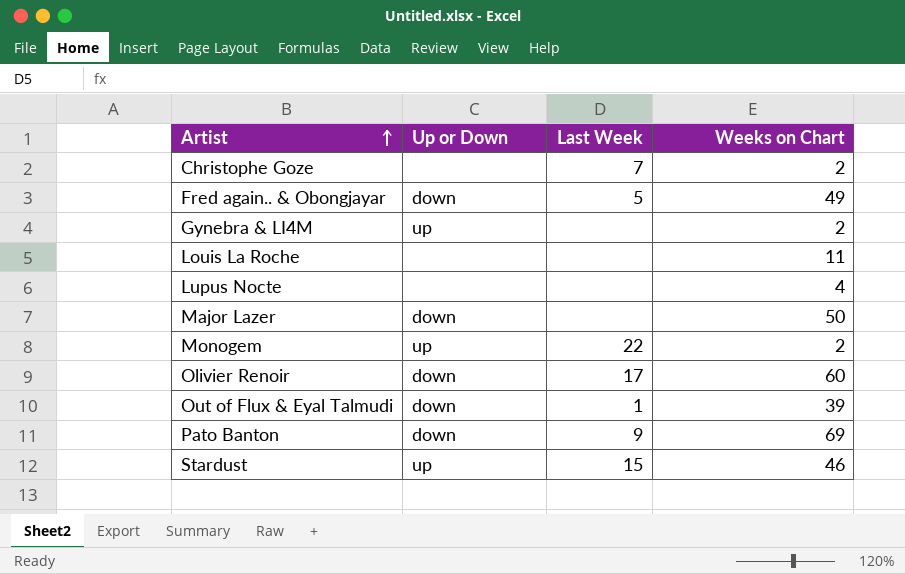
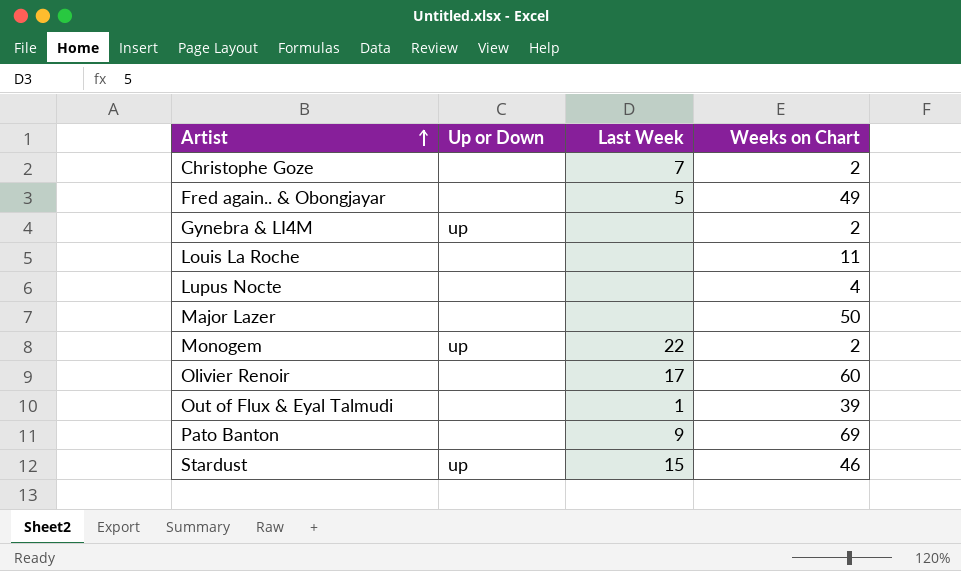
Fred again.. & Obongjayar | Up or Down: down -> none
Major Lazer | Up or Down: down -> none
Olivier Renoir | Up or Down: down -> none
Out of Flux & Eyal Talmudi | Up or Down: down -> none
Pato Banton | Up or Down: down -> none

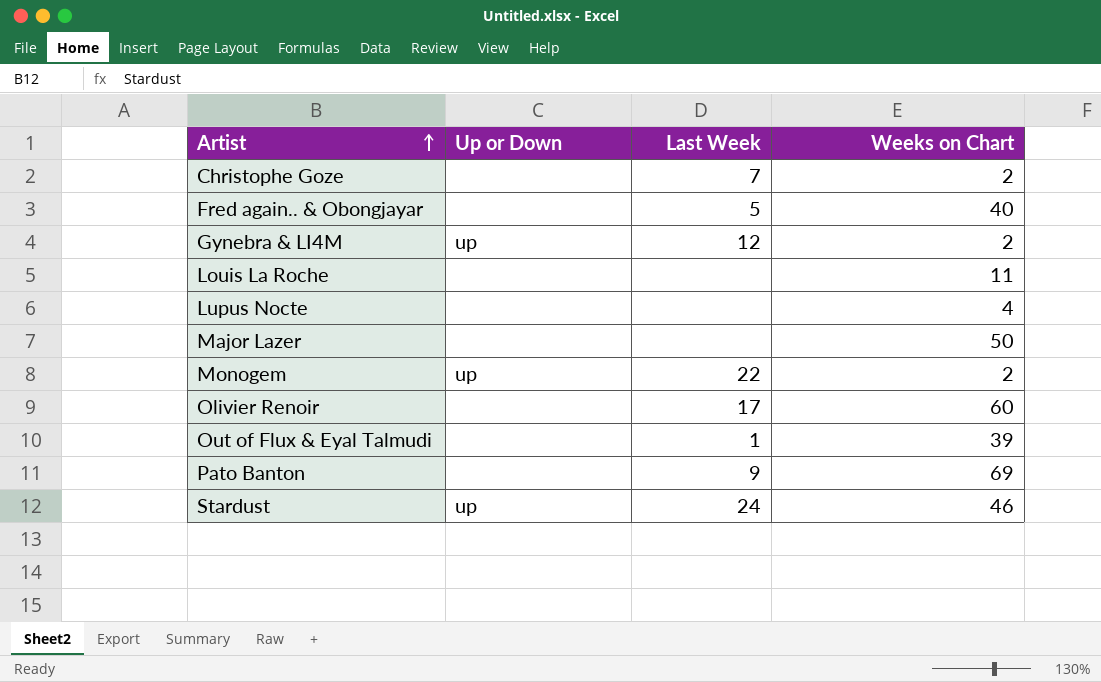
Fred again.. & Obongjayar | Weeks on Chart: 49 -> 40
Gynebra & LI4M | Last Week: none -> 12
Stardust | Last Week: 15 -> 24

